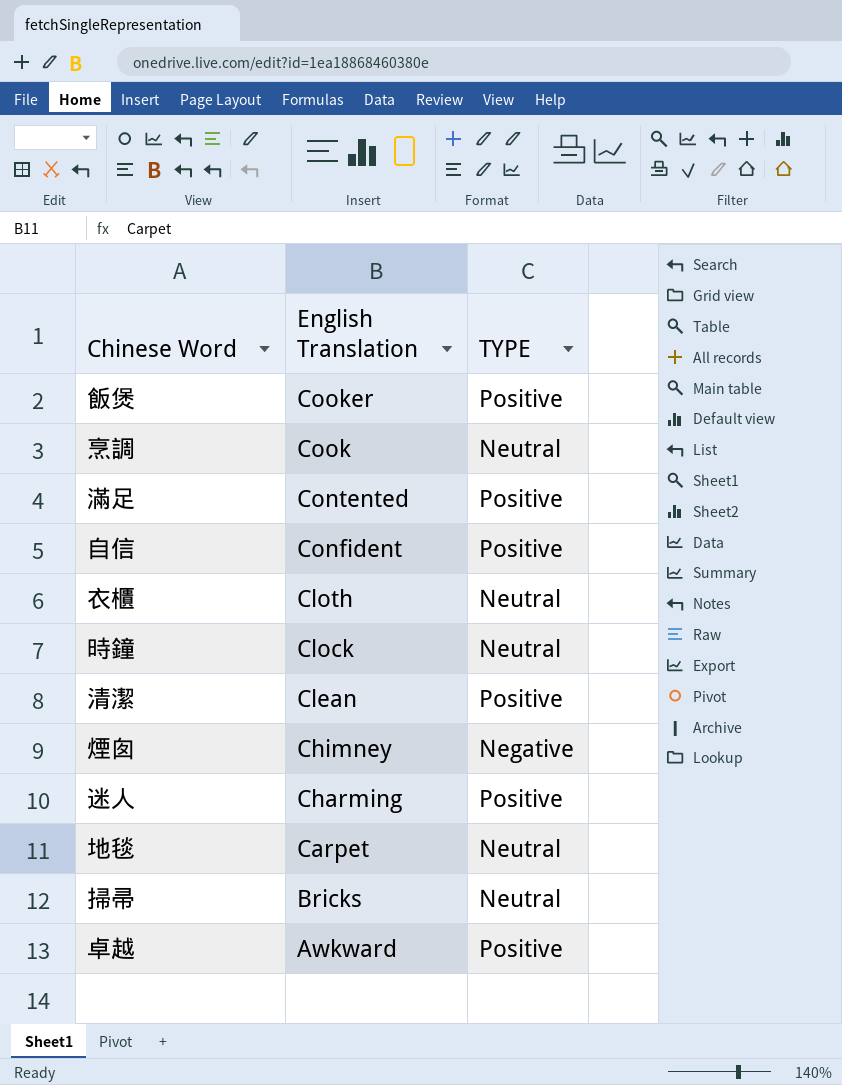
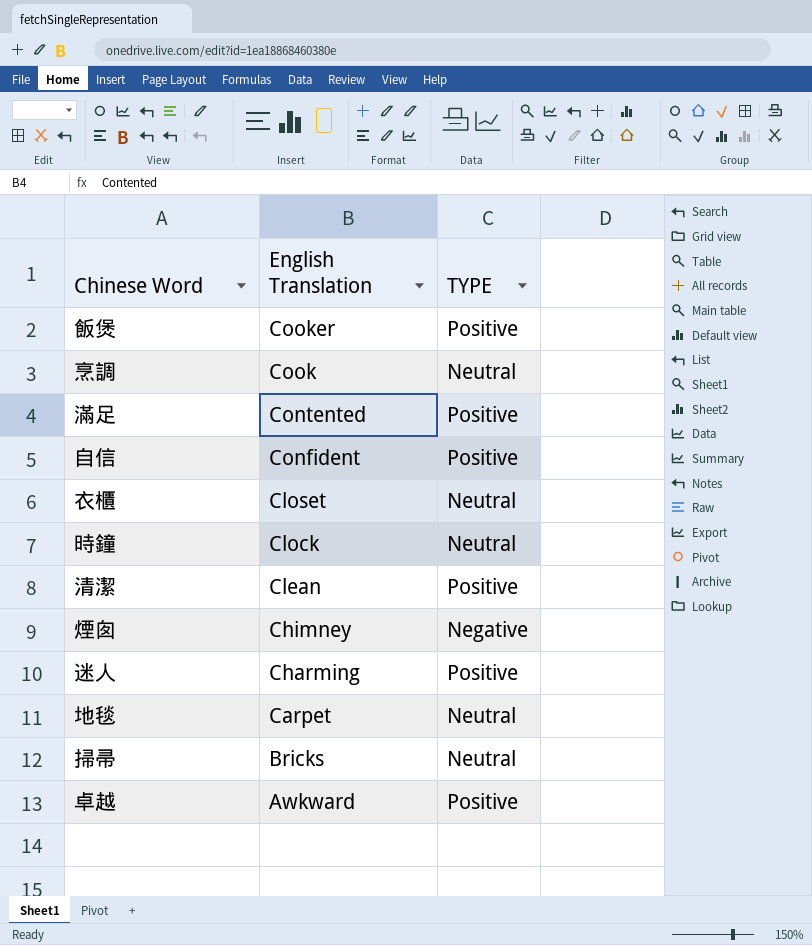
衣櫃 | English Translation: Cloth -> Closet

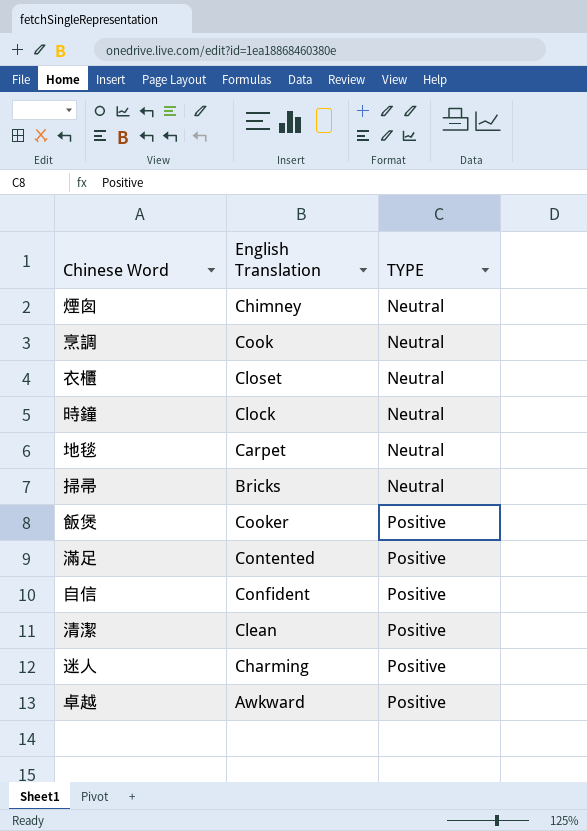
row order: English Translation descending -> TYPE ascending
煙囱 | TYPE: Negative -> Neutral

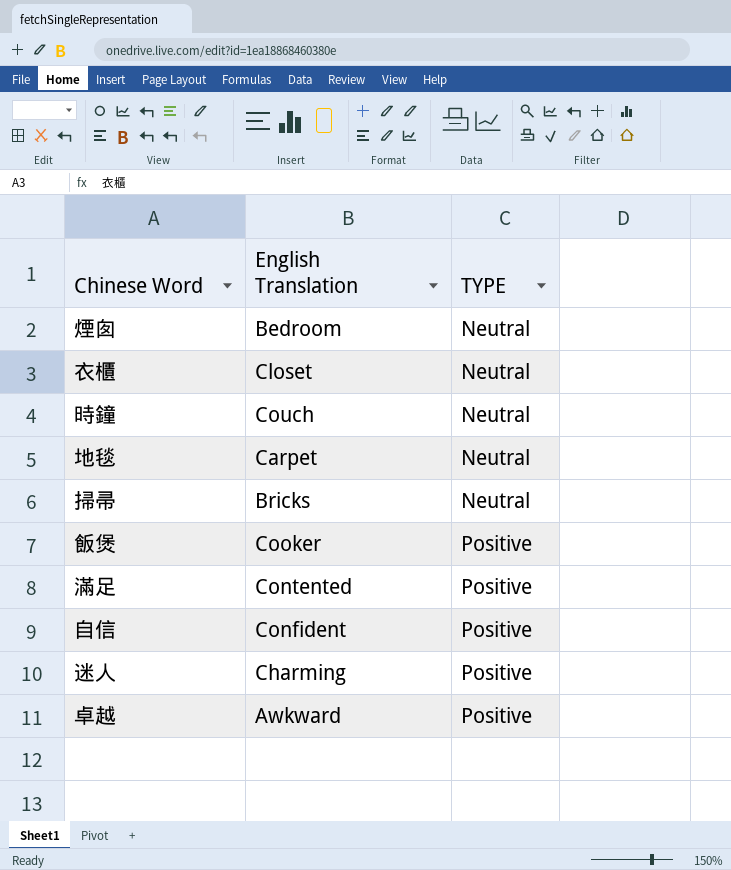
row 烹調: Cook | Neutral -> none
row 清潔: Clean | Positive -> none
煙囱 | English Translation: Chimney -> Bedroom
時鐘 | English Translation: Clock -> Couch

